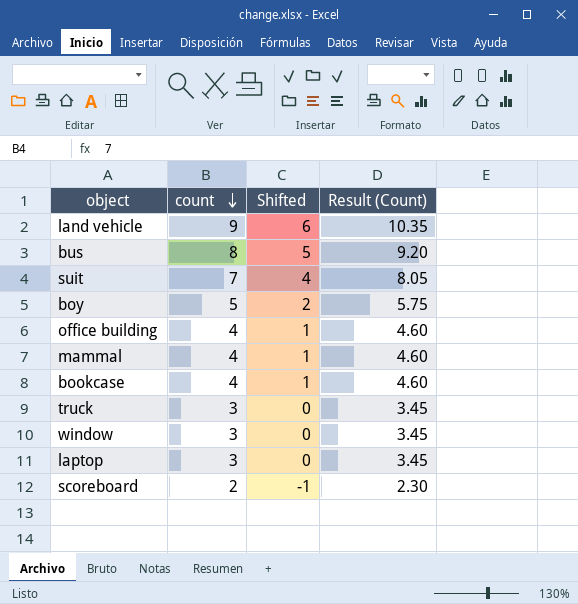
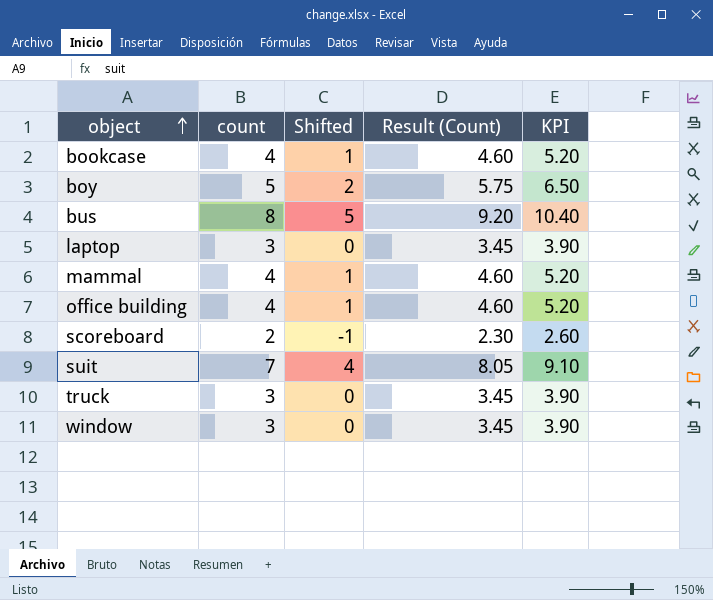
row order: count descending -> object ascending
column KPI | formula: none -> [count] * 1.3
row land vehicle: 9 | 6 | 10.35 -> none

